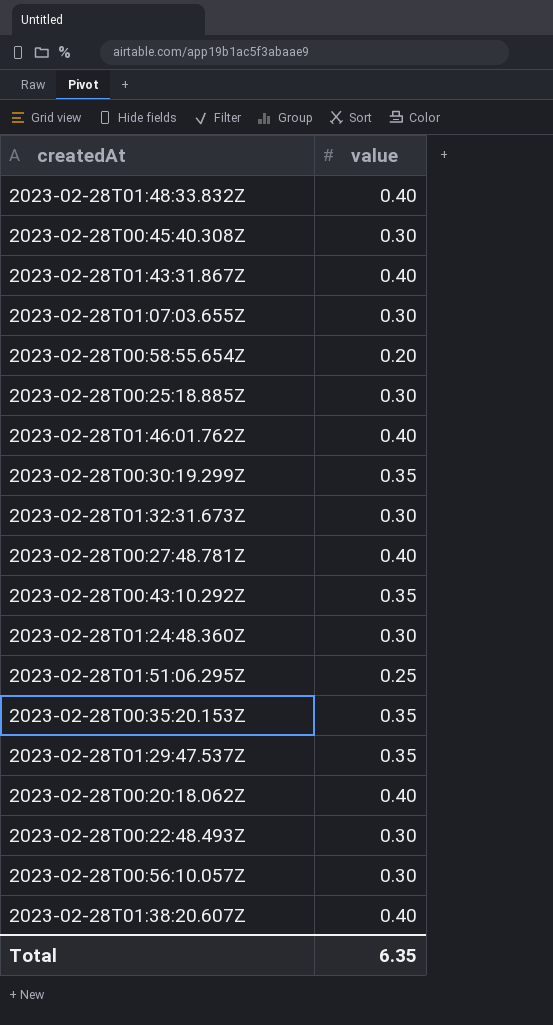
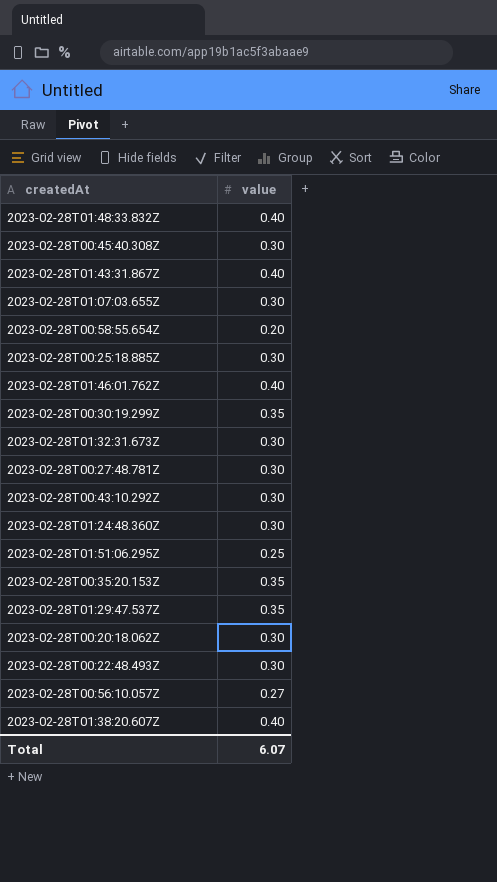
2023-02-28T00:27:48.781Z | value: 0.40 -> 0.30
2023-02-28T00:43:10.292Z | value: 0.35 -> 0.30
2023-02-28T00:20:18.062Z | value: 0.40 -> 0.30
2023-02-28T00:56:10.057Z | value: 0.30 -> 0.27
Total | value: 6.35 -> 6.07

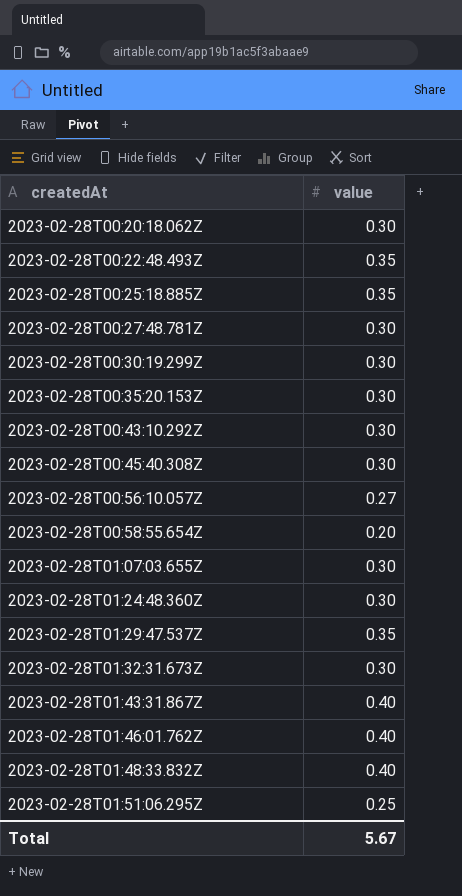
row order: none -> createdAt ascending
row 2023-02-28T01:38:20.607Z: 0.40 -> none
2023-02-28T00:22:48.493Z | value: 0.30 -> 0.35
2023-02-28T00:25:18.885Z | value: 0.30 -> 0.35
2023-02-28T00:30:19.299Z | value: 0.35 -> 0.30
2023-02-28T00:35:20.153Z | value: 0.35 -> 0.30
Total | value: 6.07 -> 5.67

